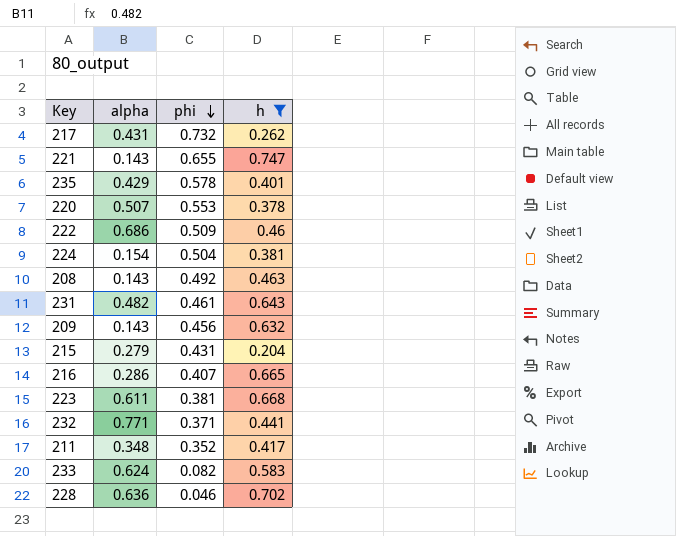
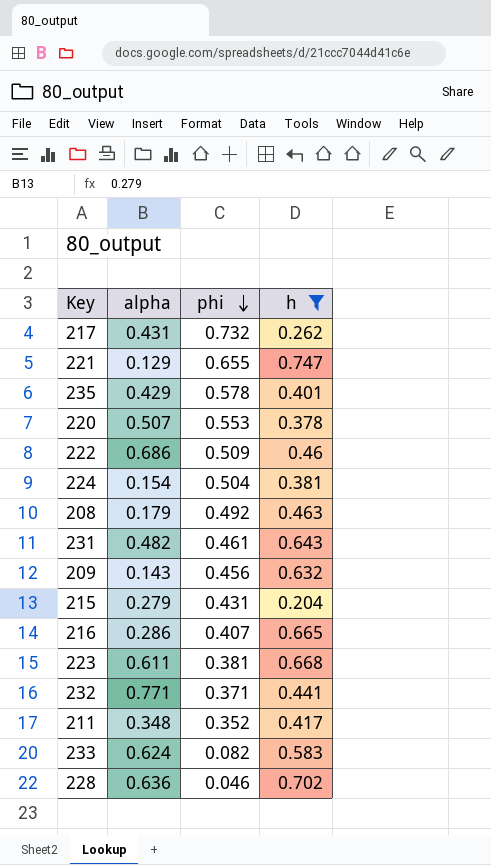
221 | alpha: 0.143 -> 0.129
208 | alpha: 0.143 -> 0.179

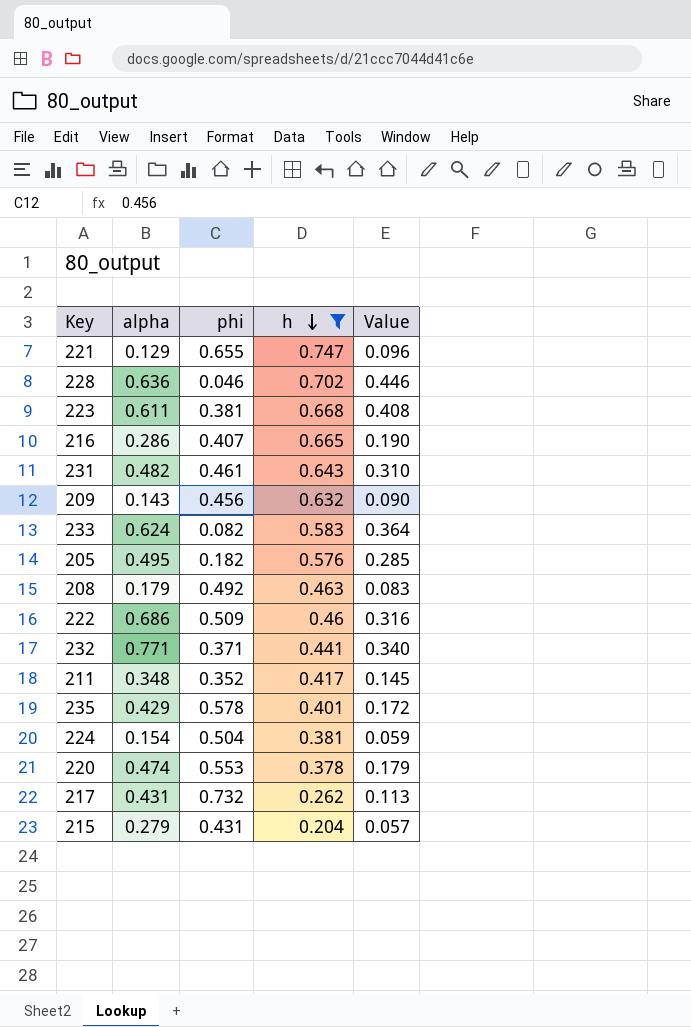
row order: phi descending -> h descending
column Value | formula: none -> [alpha] * [h]
row 205: none -> 0.495 | 0.182 | 0.576 | 0.285
220 | alpha: 0.507 -> 0.474

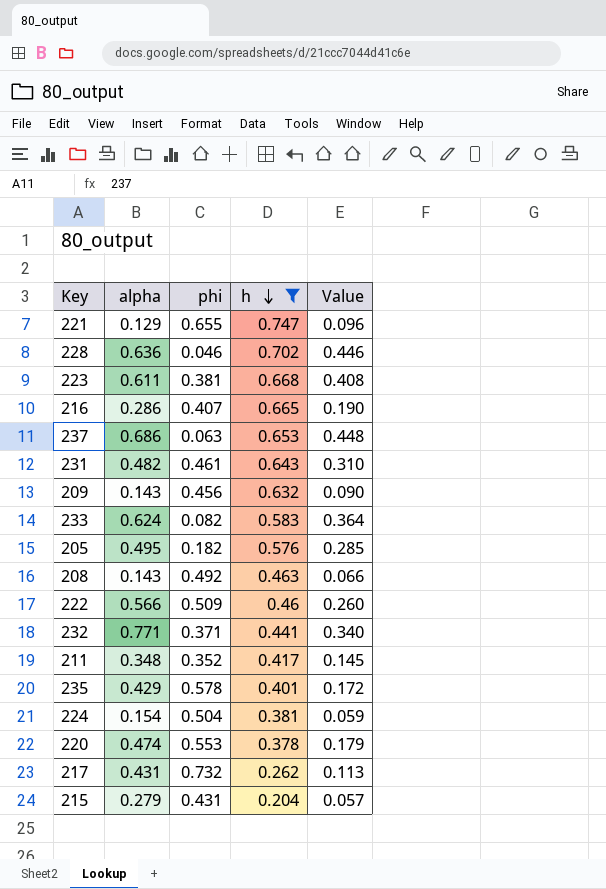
row 237: none -> 0.686 | 0.063 | 0.653 | 0.448
208 | alpha: 0.179 -> 0.143
208 | Value: 0.083 -> 0.066
222 | alpha: 0.686 -> 0.566
222 | Value: 0.316 -> 0.260

